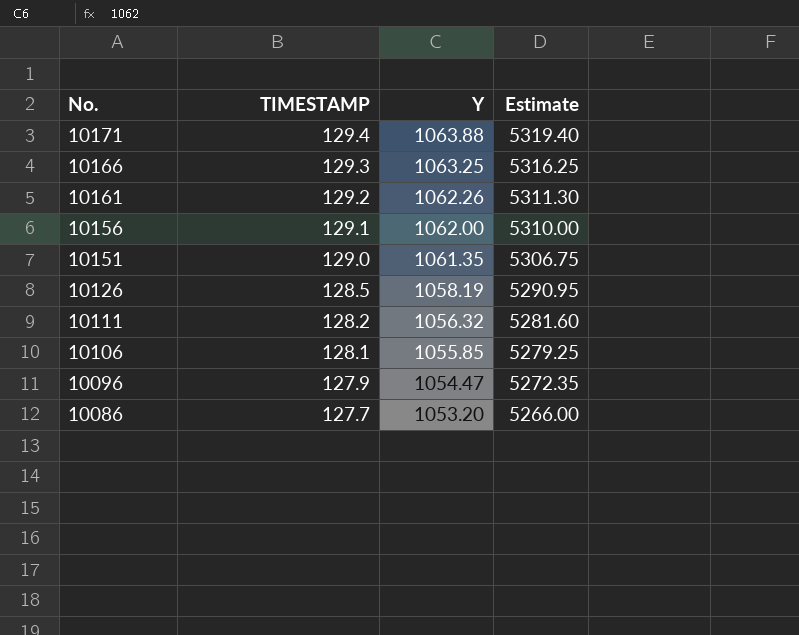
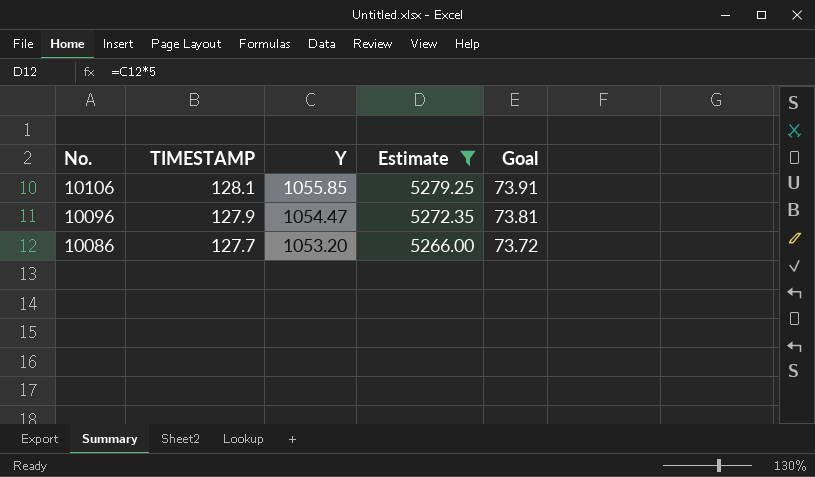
filter: none -> Estimate <= 5279.25
column Goal | formula: none -> [Y] * 0.07

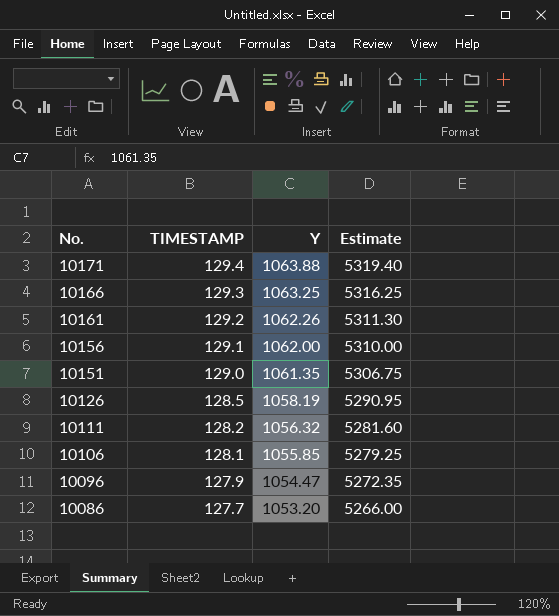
filter: Estimate <= 5279.25 -> none
column Goal | formula: [Y] * 0.07 -> none

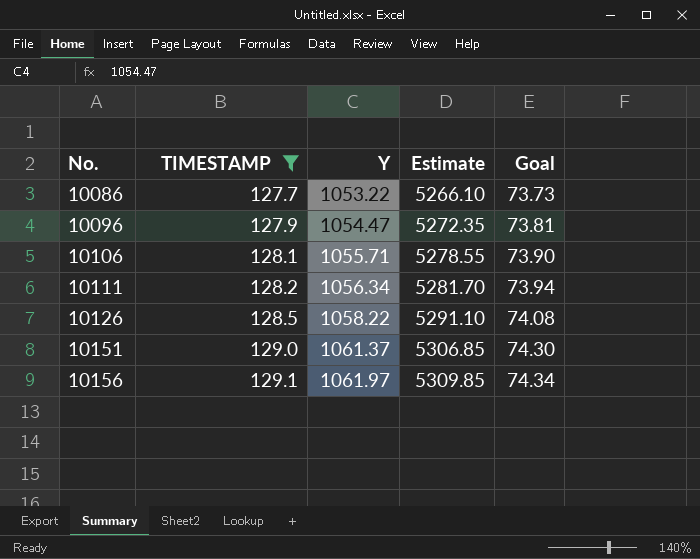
filter: none -> TIMESTAMP <= 129.1
row order: No. descending -> No. ascending
column Goal | formula: none -> [Y] * 0.07
10086 | Y: 1053.20 -> 1053.22
10086 | Estimate: 5266.00 -> 5266.10
10106 | Y: 1055.85 -> 1055.71
10106 | Estimate: 5279.25 -> 5278.55
10111 | Y: 1056.32 -> 1056.34
10111 | Estimate: 5281.60 -> 5281.70
10126 | Y: 1058.19 -> 1058.22
10126 | Estimate: 5290.95 -> 5291.10
10151 | Y: 1061.35 -> 1061.37
10151 | Estimate: 5306.75 -> 5306.85
10156 | Y: 1062.00 -> 1061.97
10156 | Estimate: 5310.00 -> 5309.85

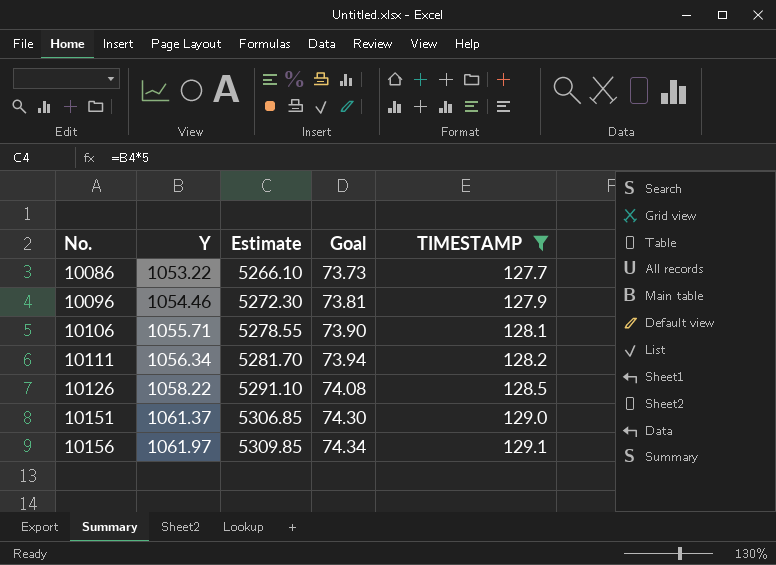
column TIMESTAMP | position: 2 -> 5
10096 | Y: 1054.47 -> 1054.46
10096 | Estimate: 5272.35 -> 5272.30

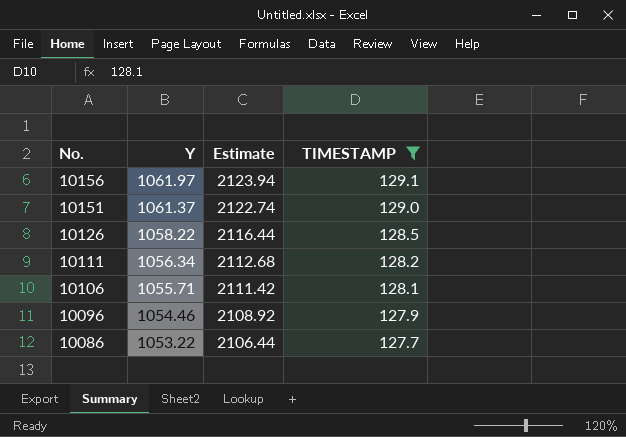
row order: No. ascending -> No. descending
column Goal | formula: [Y] * 0.07 -> none
column Estimate | formula: [Y] * 5 -> [Y] * 2

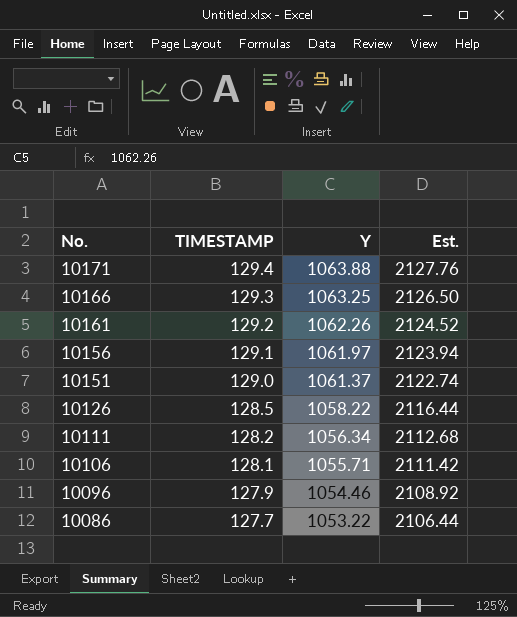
filter: TIMESTAMP <= 129.1 -> none
column TIMESTAMP | position: 4 -> 2
column name: Estimate -> Est.

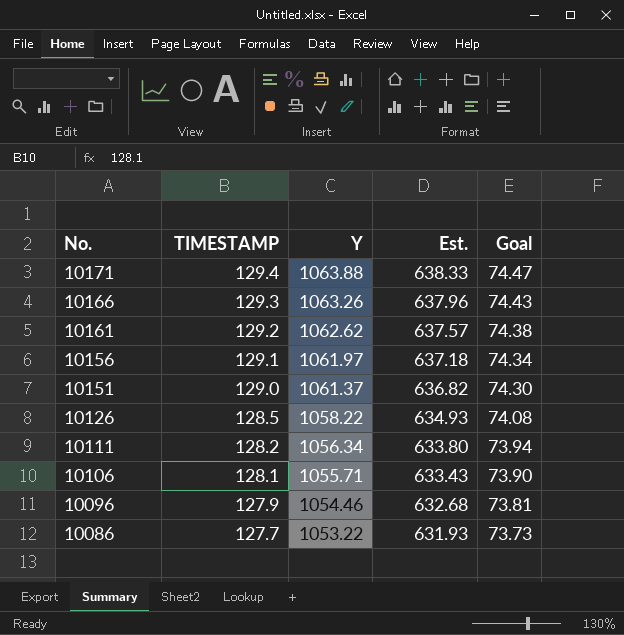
column Est. | formula: [Y] * 2 -> [Y] * 0.6
column Goal | formula: none -> [Y] * 0.07
10166 | Y: 1063.25 -> 1063.26
10161 | Y: 1062.26 -> 1062.62

